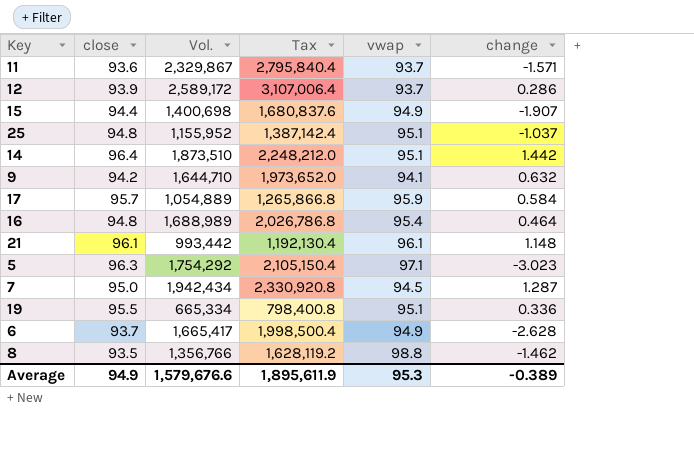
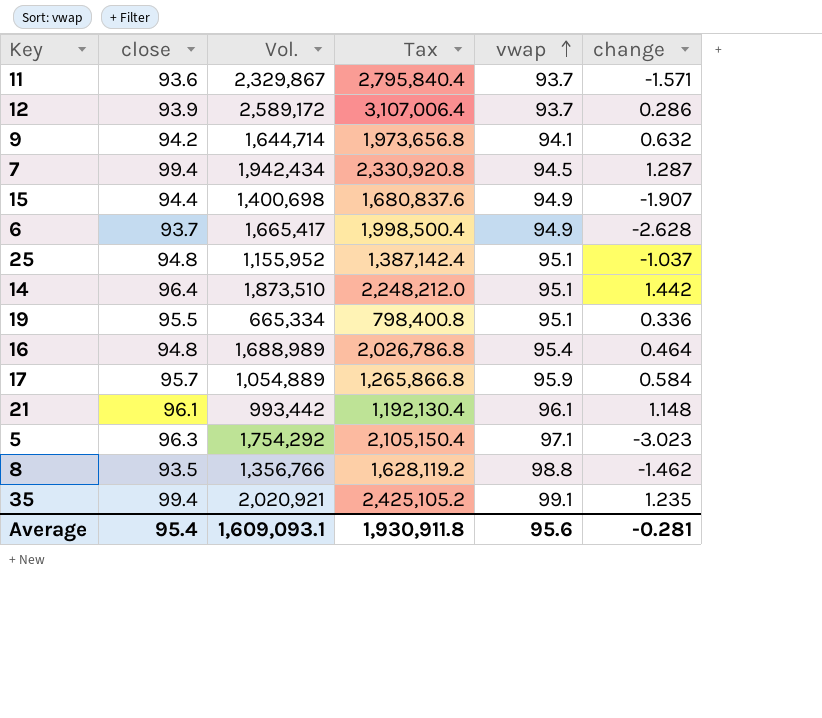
row order: none -> vwap ascending
9 | Vol.: 1,644,710 -> 1,644,714
9 | Tax: 1,973,652.0 -> 1,973,656.8
7 | close: 95.0 -> 99.4
row 35: none -> 99.4 | 2,020,921 | 2,425,105.2 | 99.1 | 1.235
Average | close: 94.9 -> 95.4
Average | Vol.: 1,579,676.6 -> 1,609,093.1
Average | Tax: 1,895,611.9 -> 1,930,911.8
Average | vwap: 95.3 -> 95.6
Average | change: -0.389 -> -0.281

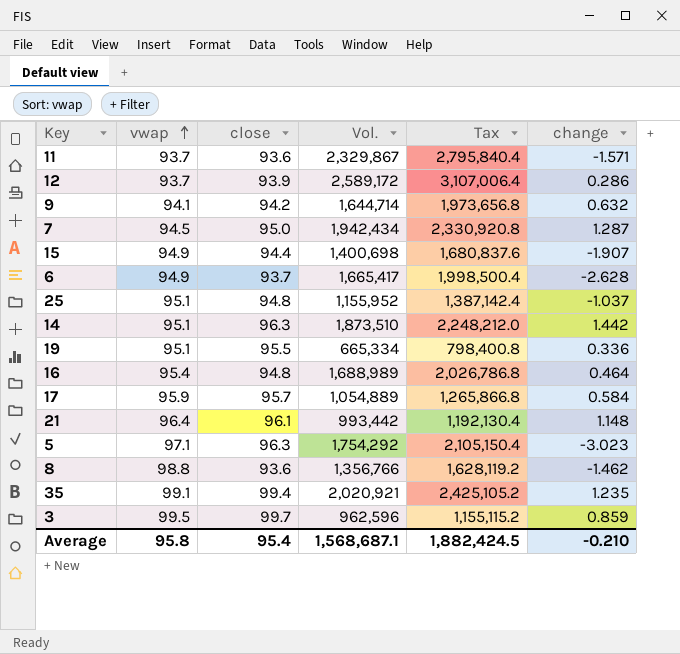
column vwap | position: 5 -> 2
7 | close: 99.4 -> 95.0
14 | close: 96.4 -> 96.3
21 | vwap: 96.1 -> 96.4
8 | close: 93.5 -> 93.6
row 3: none -> 99.5 | 99.7 | 962,596 | 1,155,115.2 | 0.859
Average | vwap: 95.6 -> 95.8
Average | Vol.: 1,609,093.1 -> 1,568,687.1
Average | Tax: 1,930,911.8 -> 1,882,424.5
Average | change: -0.281 -> -0.210

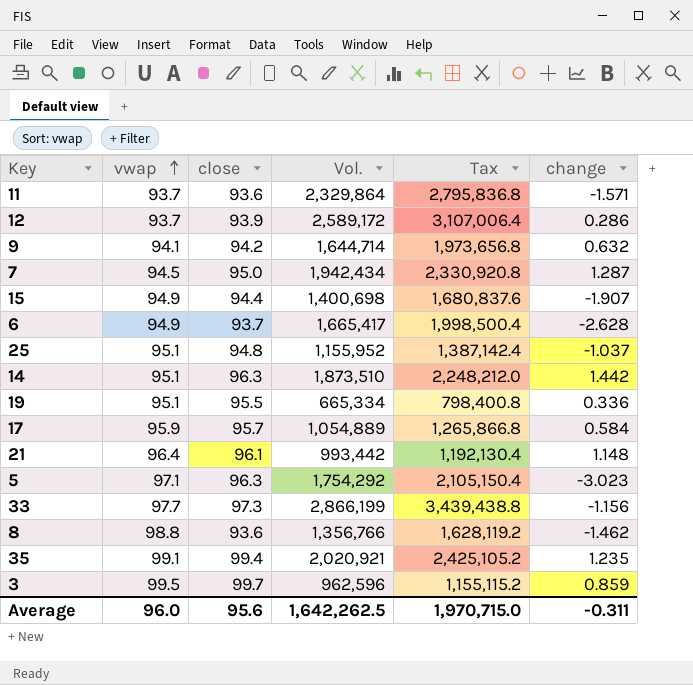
row 16: 95.4 | 94.8 | 1,688,989 | 2,026,786.8 | 0.464 -> none
11 | Vol.: 2,329,867 -> 2,329,864
11 | Tax: 2,795,840.4 -> 2,795,836.8
row 33: none -> 97.7 | 97.3 | 2,866,199 | 3,439,438.8 | -1.156
Average | vwap: 95.8 -> 96.0
Average | close: 95.4 -> 95.6
Average | Vol.: 1,568,687.1 -> 1,642,262.5
Average | Tax: 1,882,424.5 -> 1,970,715.0
Average | change: -0.210 -> -0.311

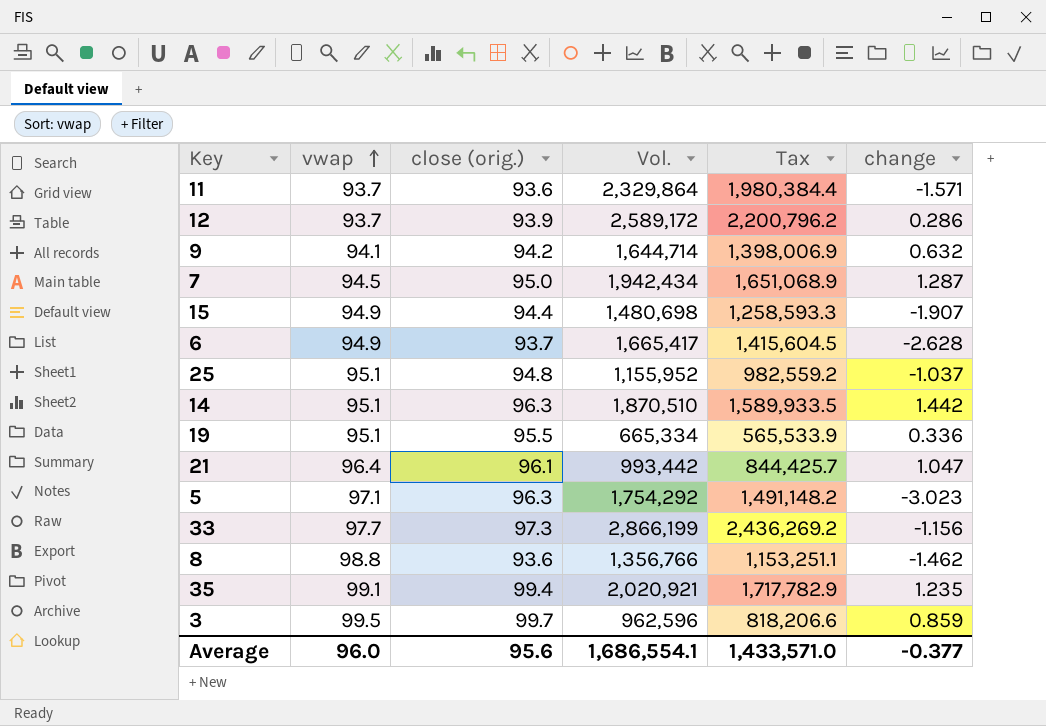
column name: close -> close (orig.)
column Tax | formula: [Vol.] * 1.2 -> [Vol.] * 0.85
row 17: 95.9 | 95.7 | 1,054,889 | 1,265,866.8 | 0.584 -> none
15 | Vol.: 1,400,698 -> 1,480,698
14 | Vol.: 1,873,510 -> 1,870,510
21 | change: 1.148 -> 1.047
Average | Vol.: 1,642,262.5 -> 1,686,554.1
Average | Tax: 1,970,715.0 -> 1,433,571.0
Average | change: -0.311 -> -0.377

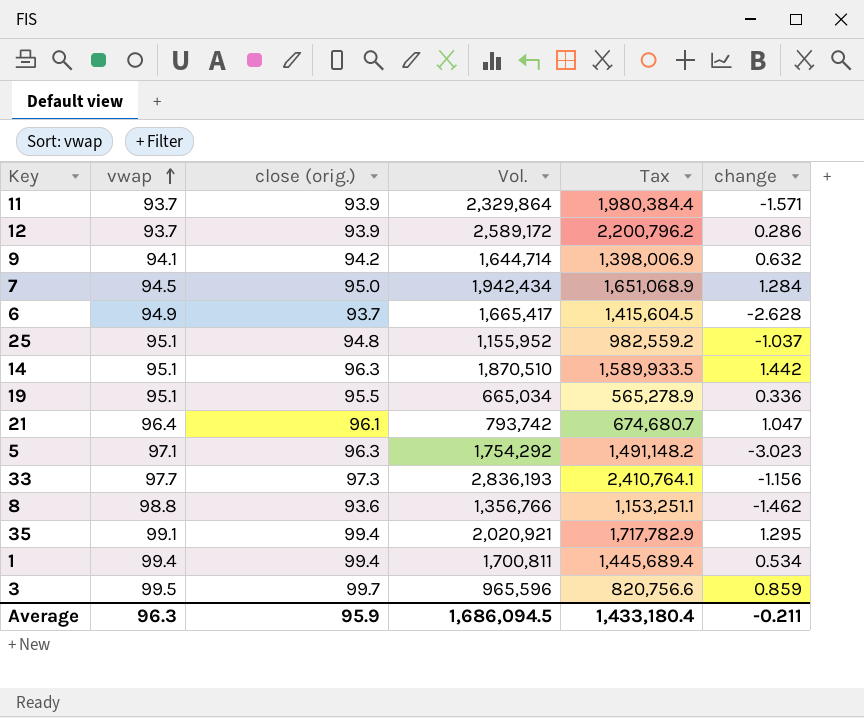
row 15: 94.9 | 94.4 | 1,480,698 | 1,258,593.3 | -1.907 -> none
11 | close (orig.): 93.6 -> 93.9
7 | change: 1.287 -> 1.284
19 | Vol.: 665,334 -> 665,034
19 | Tax: 565,533.9 -> 565,278.9
21 | Vol.: 993,442 -> 793,742
21 | Tax: 844,425.7 -> 674,680.7
33 | Vol.: 2,866,199 -> 2,836,193
33 | Tax: 2,436,269.2 -> 2,410,764.1
35 | change: 1.235 -> 1.295
row 1: none -> 99.4 | 99.4 | 1,700,811 | 1,445,689.4 | 0.534
3 | Vol.: 962,596 -> 965,596
3 | Tax: 818,206.6 -> 820,756.6
Average | vwap: 96.0 -> 96.3
Average | close (orig.): 95.6 -> 95.9
Average | Vol.: 1,686,554.1 -> 1,686,094.5
Average | Tax: 1,433,571.0 -> 1,433,180.4
Average | change: -0.377 -> -0.211

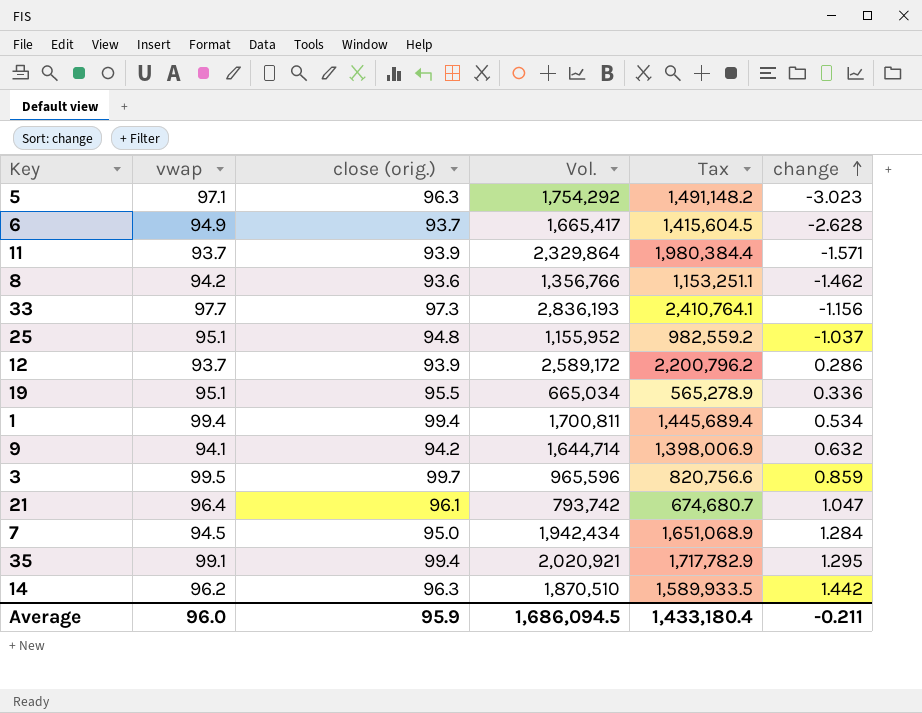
row order: vwap ascending -> change ascending
8 | vwap: 98.8 -> 94.2
14 | vwap: 95.1 -> 96.2
Average | vwap: 96.3 -> 96.0

